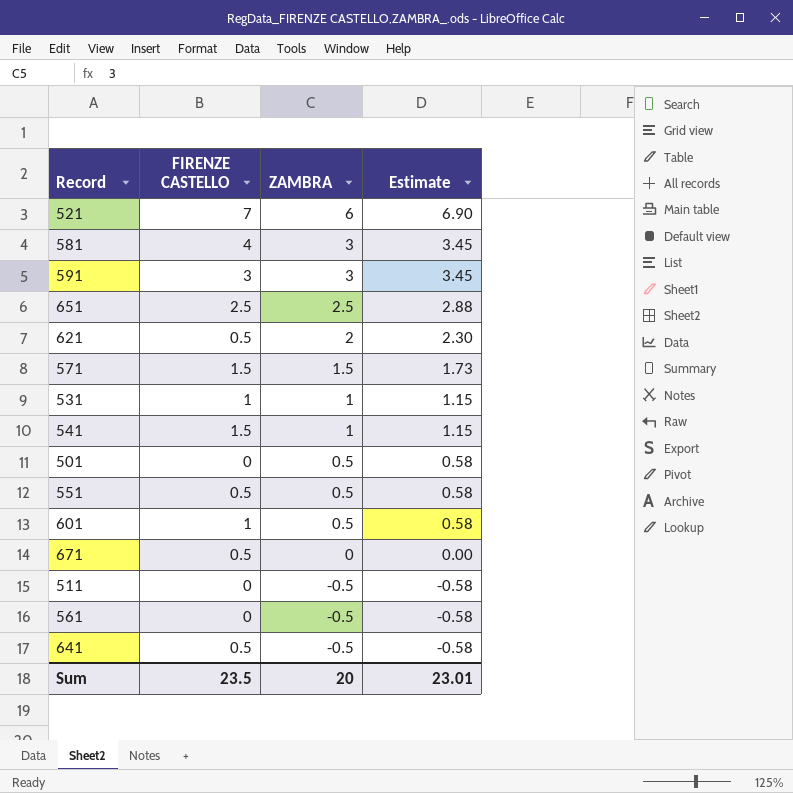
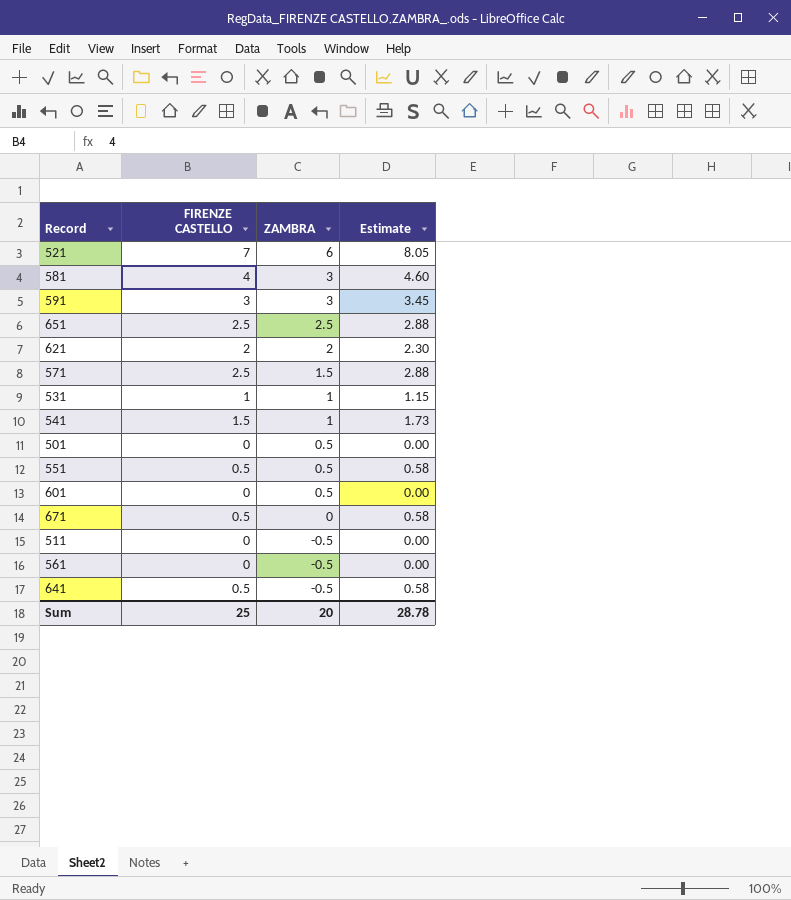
column Estimate | formula: [ZAMBRA] * 1.15 -> [FIRENZE CASTELLO] * 1.15
621 | FIRENZE CASTELLO: 0.5 -> 2
571 | FIRENZE CASTELLO: 1.5 -> 2.5
601 | FIRENZE CASTELLO: 1 -> 0
Sum | FIRENZE CASTELLO: 23.5 -> 25
Sum | Estimate: 23.01 -> 28.78

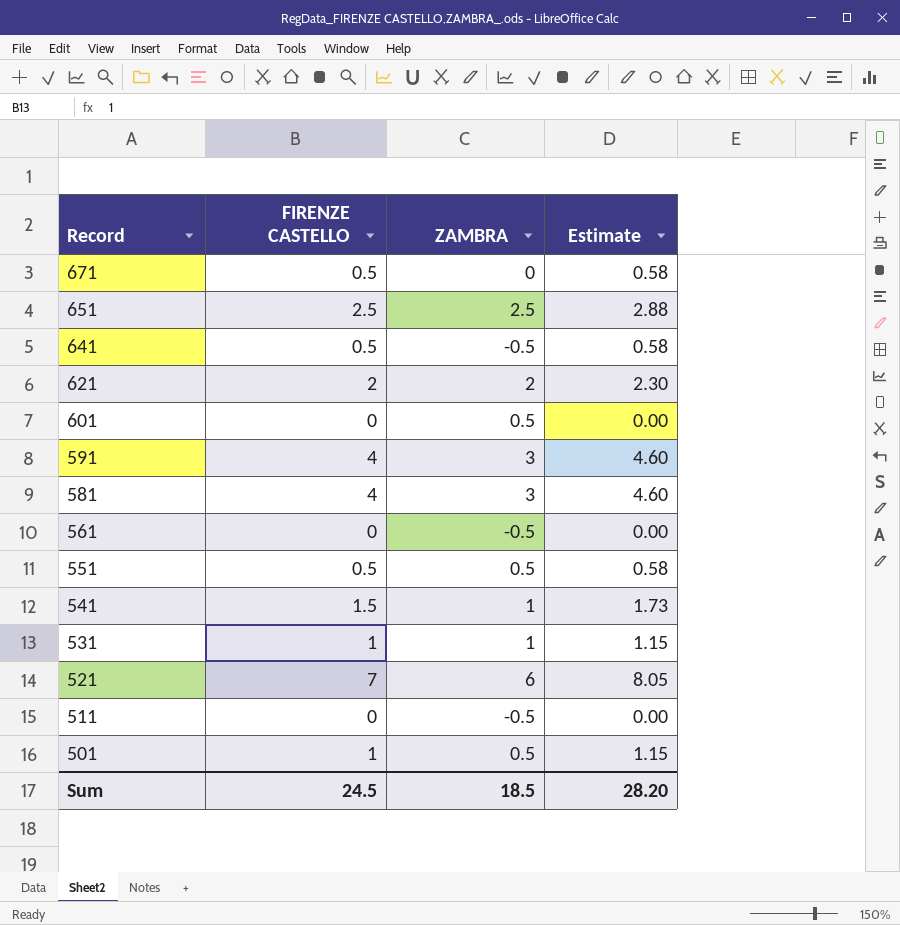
row order: ZAMBRA descending -> Record descending
row 571: 2.5 | 1.5 | 2.88 -> none
591 | FIRENZE CASTELLO: 3 -> 4
591 | Estimate: 3.45 -> 4.60
501 | FIRENZE CASTELLO: 0 -> 1
501 | Estimate: 0.00 -> 1.15
Sum | FIRENZE CASTELLO: 25 -> 24.5
Sum | ZAMBRA: 20 -> 18.5
Sum | Estimate: 28.78 -> 28.20

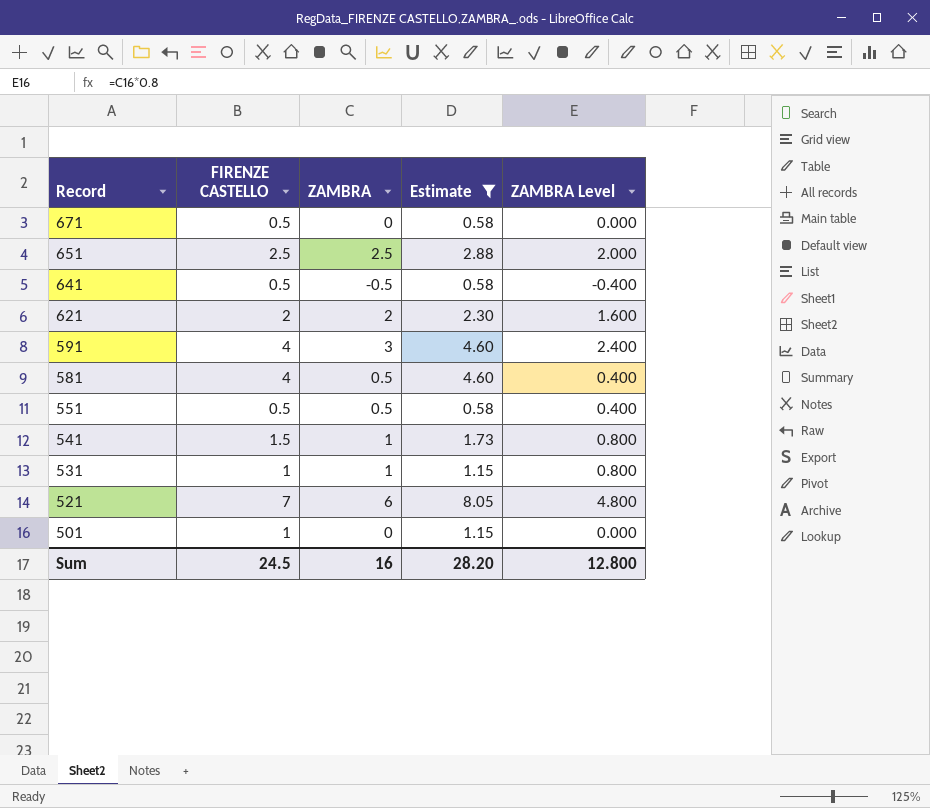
filter: none -> Estimate != 0.00
column ZAMBRA Level | formula: none -> [ZAMBRA] * 0.8
581 | ZAMBRA: 3 -> 0.5
501 | ZAMBRA: 0.5 -> 0
Sum | ZAMBRA: 18.5 -> 16

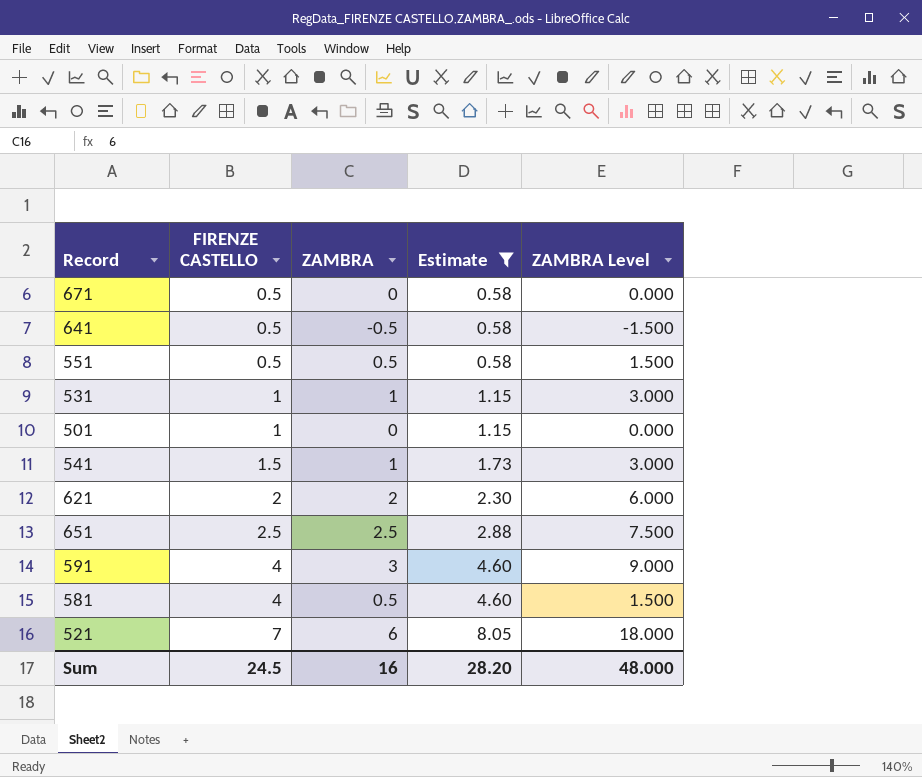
row order: Record descending -> FIRENZE CASTELLO ascending
column ZAMBRA Level | formula: [ZAMBRA] * 0.8 -> [ZAMBRA] * 3
Sum | ZAMBRA Level: 12.800 -> 48.000

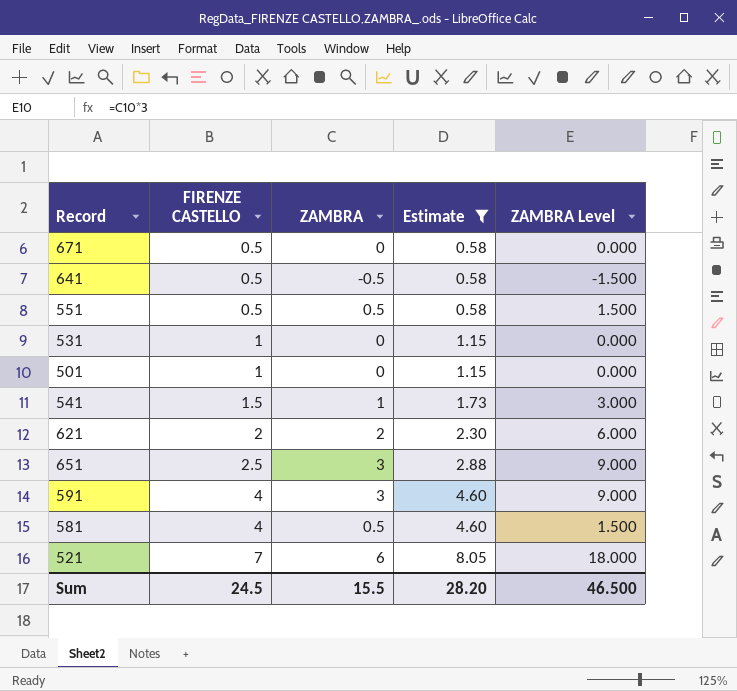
531 | ZAMBRA: 1 -> 0
531 | ZAMBRA Level: 3.000 -> 0.000
651 | ZAMBRA: 2.5 -> 3
651 | ZAMBRA Level: 7.500 -> 9.000
Sum | ZAMBRA: 16 -> 15.5
Sum | ZAMBRA Level: 48.000 -> 46.500

